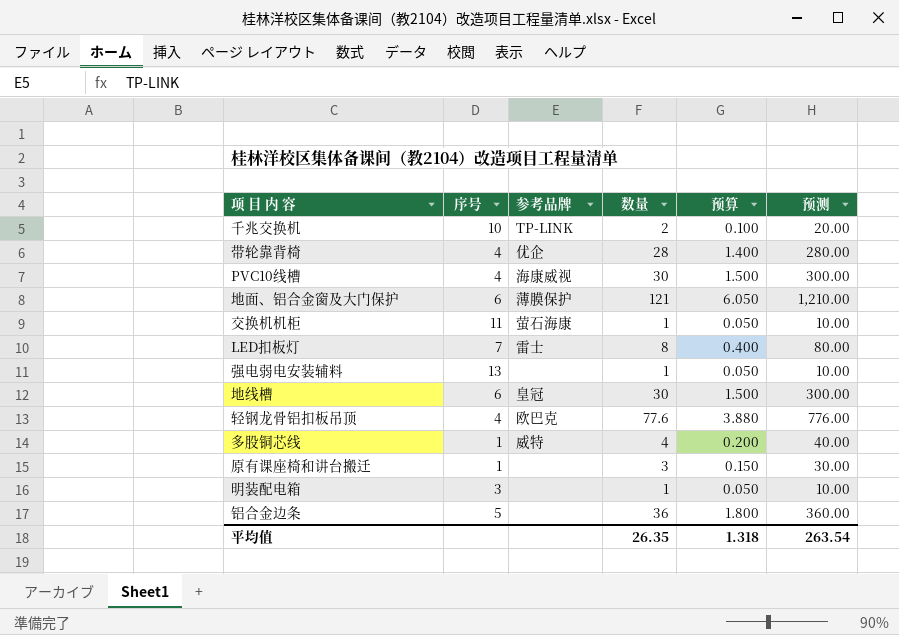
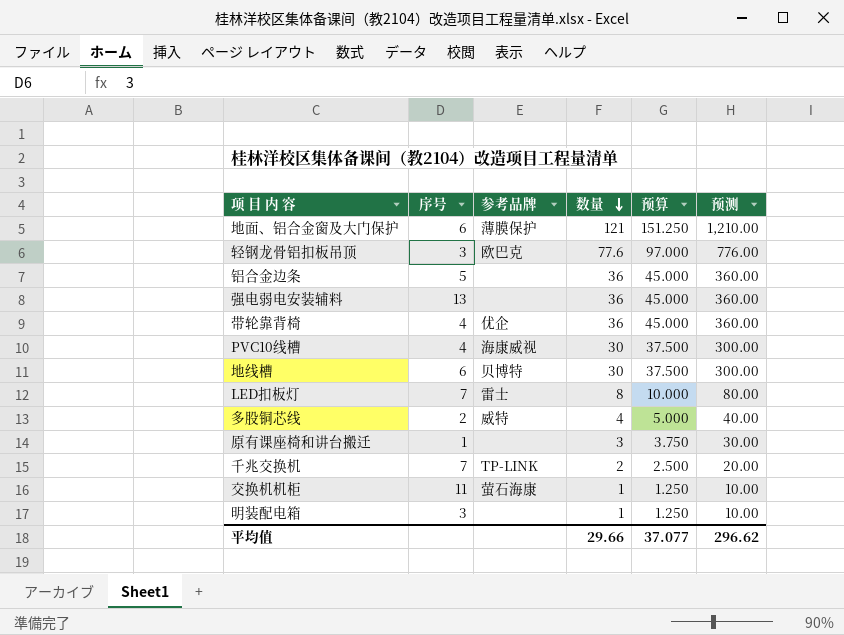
row order: none -> 数量 descending
column 预算 | formula: [数量] * 0.05 -> [数量] * 1.25
轻钢龙骨铝扣板吊顶 | 序号: 4 -> 3
强电弱电安装辅料 | 数量: 1 -> 36
强电弱电安装辅料 | 预测: 10.00 -> 360.00
带轮靠背椅 | 数量: 28 -> 36
带轮靠背椅 | 预测: 280.00 -> 360.00
地线槽 | 参考品牌: 皇冠 -> 贝博特
多股铜芯线 | 序号: 1 -> 2
千兆交换机 | 序号: 10 -> 7
平均值 | 数量: 26.35 -> 29.66
平均值 | 预算: 1.318 -> 37.077
平均值 | 预测: 263.54 -> 296.62

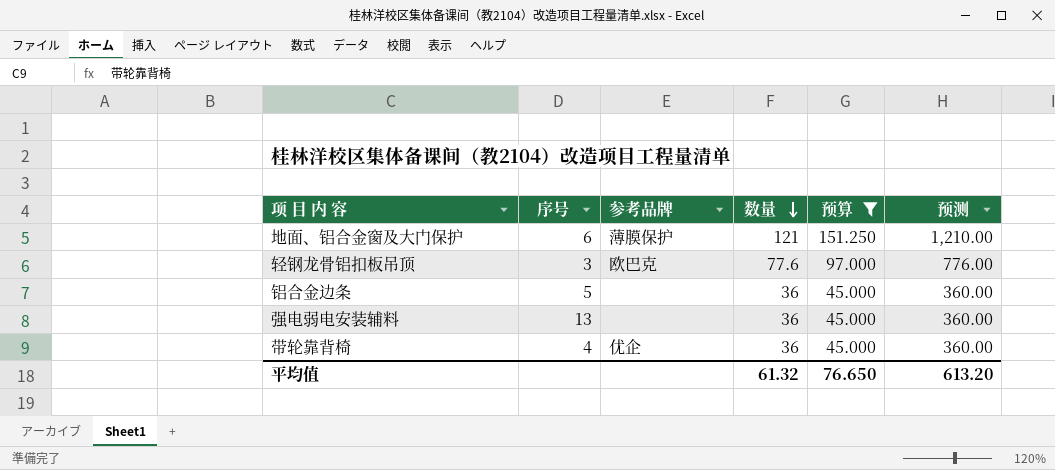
filter: none -> 预算 >= 45.000
平均值 | 数量: 29.66 -> 61.32
平均值 | 预算: 37.077 -> 76.650
平均值 | 预测: 296.62 -> 613.20

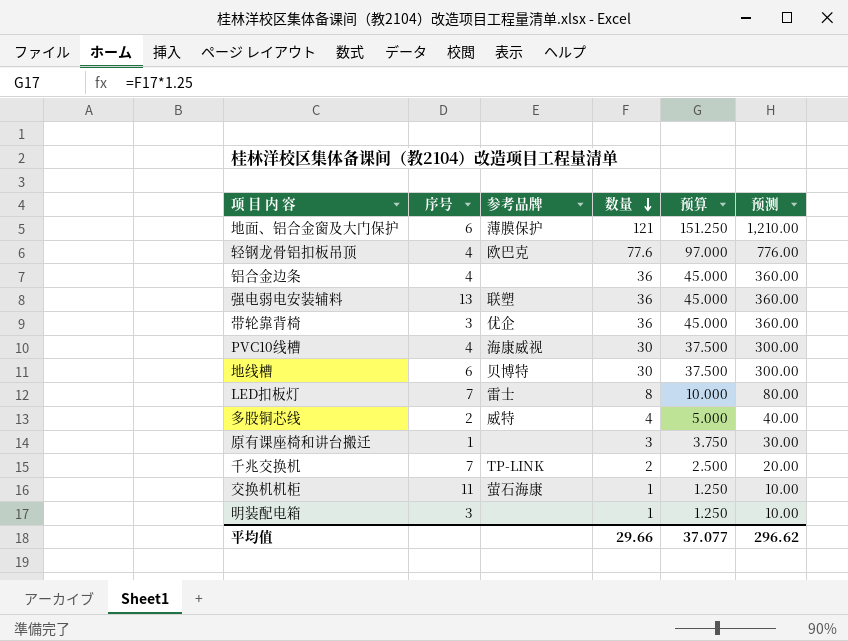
filter: 预算 >= 45.000 -> none
轻钢龙骨铝扣板吊顶 | 序号: 3 -> 4
铝合金边条 | 序号: 5 -> 4
强电弱电安装辅料 | 参考品牌: none -> 联塑
带轮靠背椅 | 序号: 4 -> 3
平均值 | 数量: 61.32 -> 29.66
平均值 | 预算: 76.650 -> 37.077
平均值 | 预测: 613.20 -> 296.62

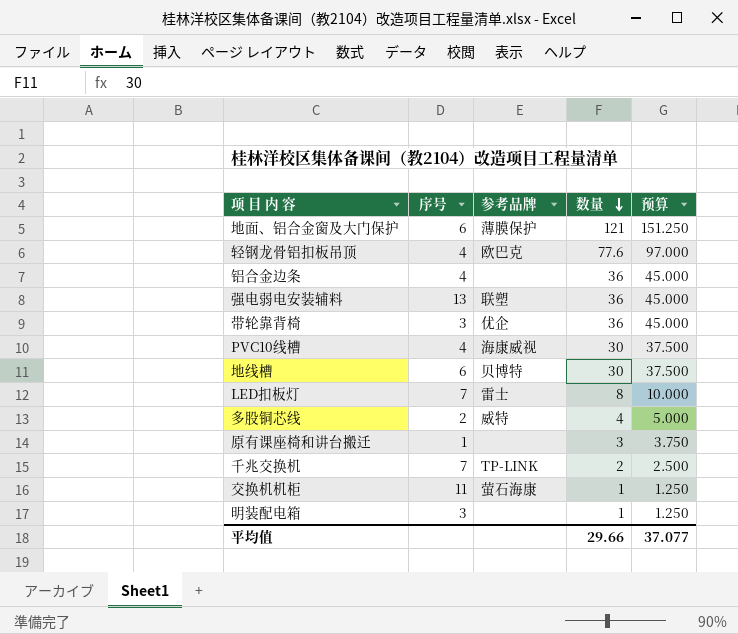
column 预测 | formula: [数量] * 10 -> none

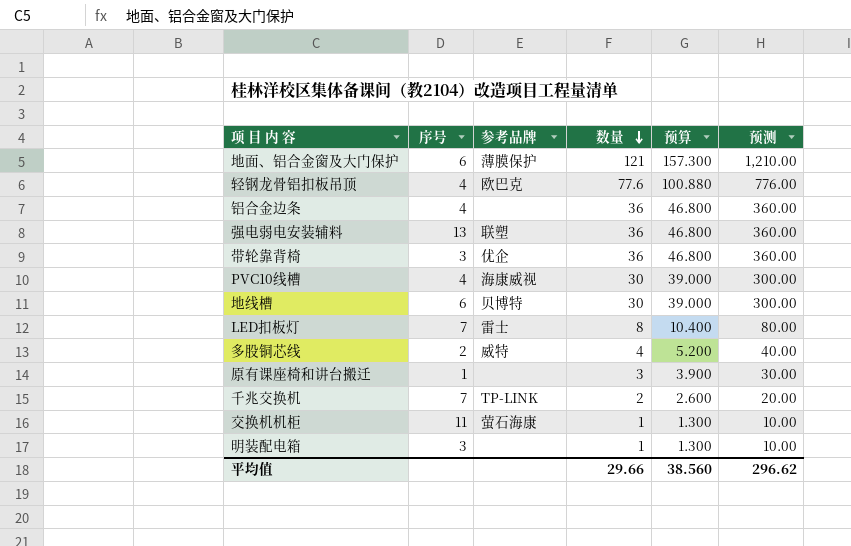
column 预算 | formula: [数量] * 1.25 -> [数量] * 1.3
column 预测 | formula: none -> [数量] * 10
平均值 | 预算: 37.077 -> 38.560

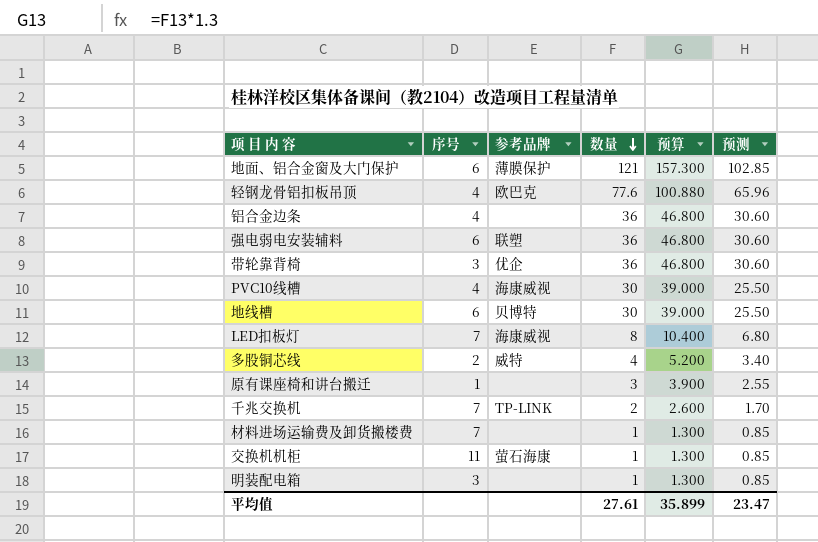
column 预测 | formula: [数量] * 10 -> [数量] * 0.85
强电弱电安装辅料 | 序号: 13 -> 6
LED扣板灯 | 参考品牌: 雷士 -> 海康威视
row 材料进场运输费及卸货搬楼费: none -> 7 | none | 1 | 1.300 | 0.85
平均值 | 数量: 29.66 -> 27.61
平均值 | 预算: 38.560 -> 35.899
平均值 | 预测: 296.62 -> 23.47

